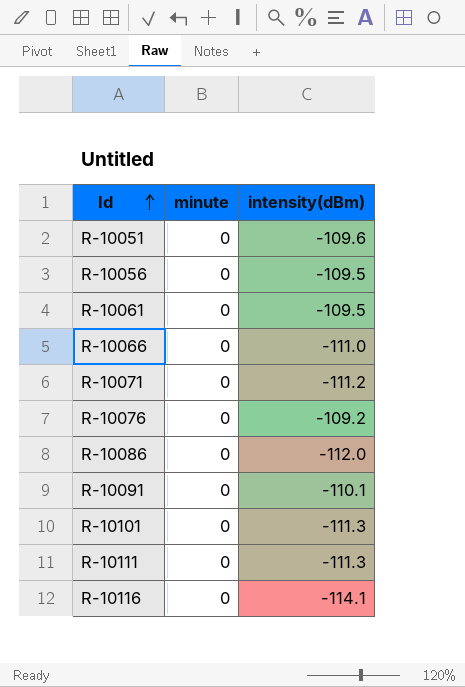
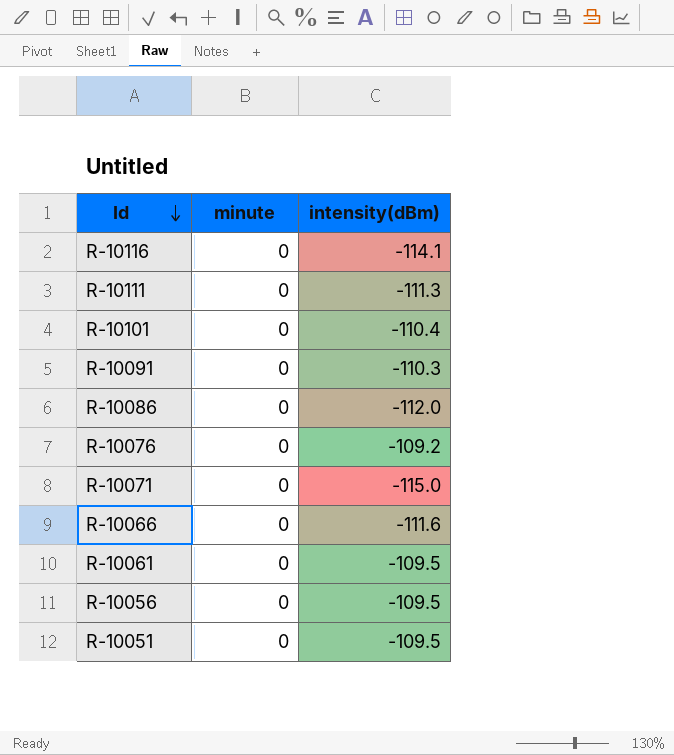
row order: Id ascending -> Id descending
R-10101 | intensity(dBm): -111.3 -> -110.4
R-10091 | intensity(dBm): -110.1 -> -110.3
R-10071 | intensity(dBm): -111.2 -> -115.0
R-10066 | intensity(dBm): -111.0 -> -111.6
R-10051 | intensity(dBm): -109.6 -> -109.5

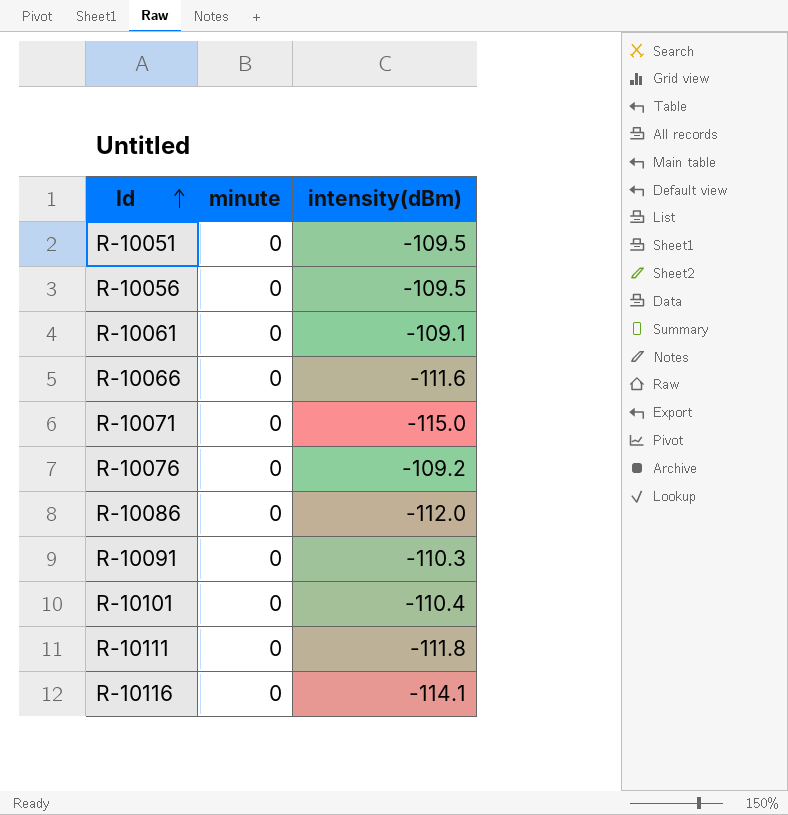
row order: Id descending -> Id ascending
R-10061 | intensity(dBm): -109.5 -> -109.1
R-10111 | intensity(dBm): -111.3 -> -111.8

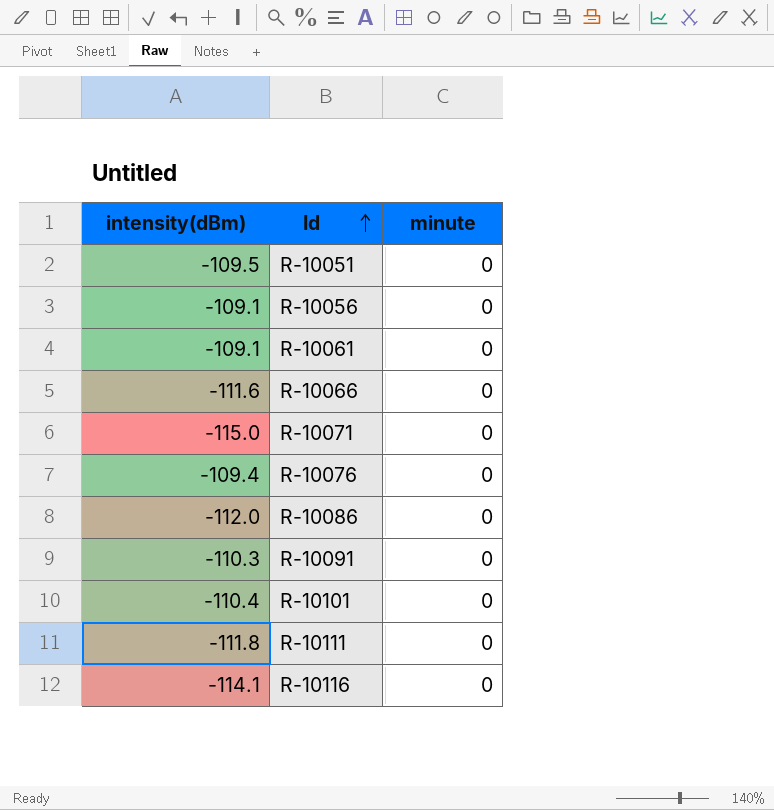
column intensity(dBm) | position: 3 -> 1
R-10056 | intensity(dBm): -109.5 -> -109.1
R-10076 | intensity(dBm): -109.2 -> -109.4

